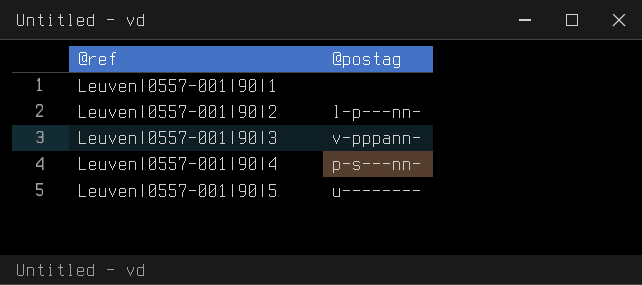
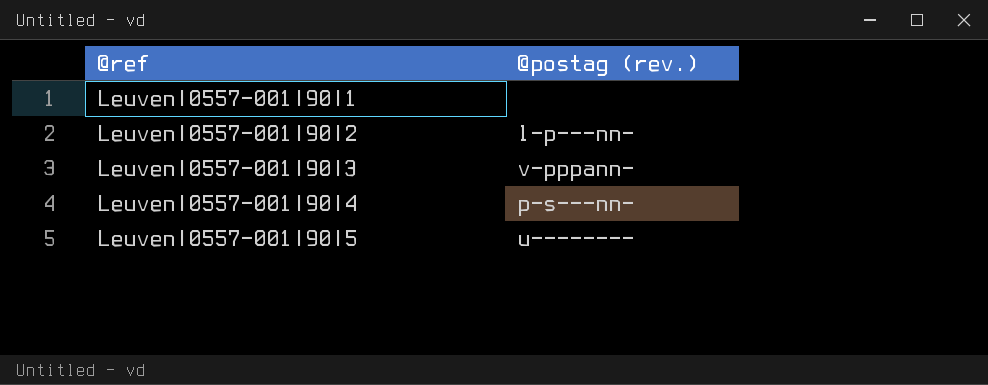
column name: @postag -> @postag (rev.)

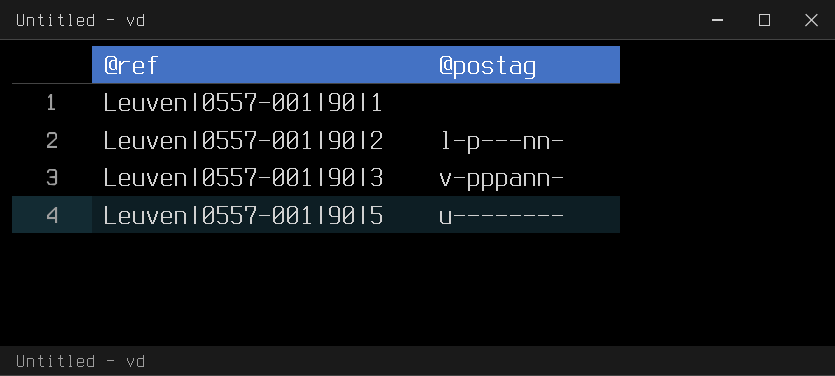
column name: @postag (rev.) -> @postag
row Leuven|0557-001|90|4: p-s---nn- -> none

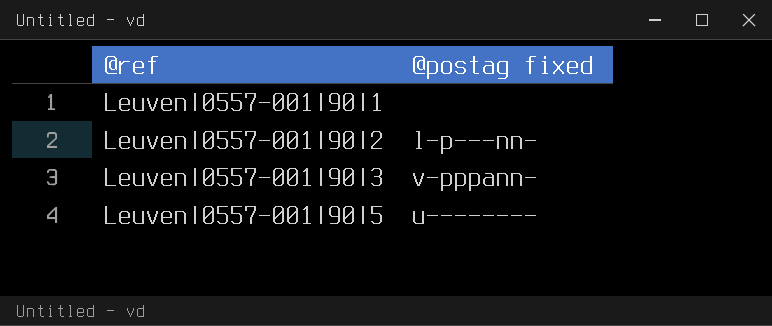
column name: @postag -> @postag fixed

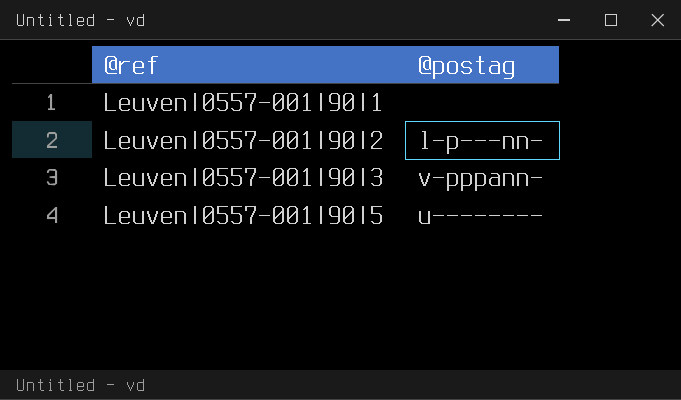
column name: @postag fixed -> @postag

